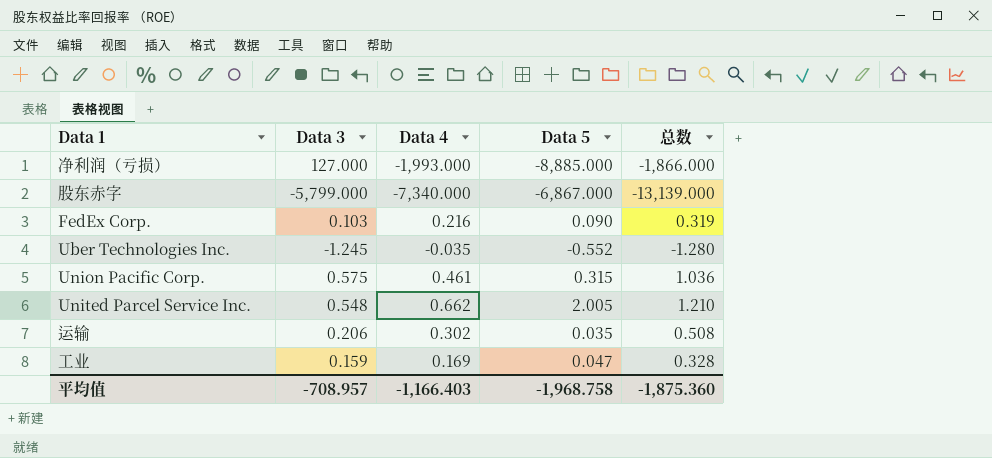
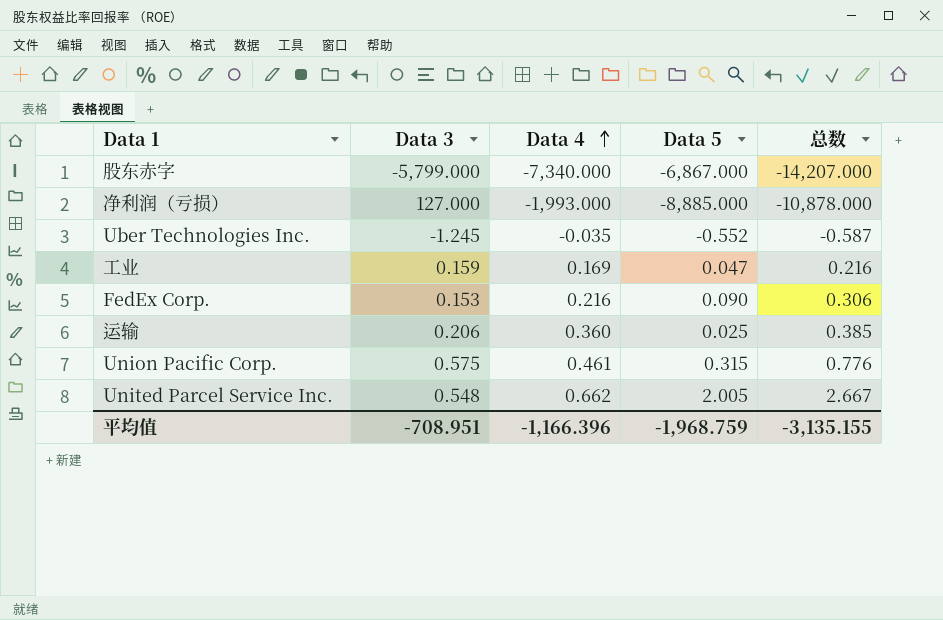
row order: none -> Data 4 ascending
column 总数 | formula: [Data 3] + [Data 4] -> [Data 4] + [Data 5]
FedEx Corp. | Data 3: 0.103 -> 0.153
运输 | Data 4: 0.302 -> 0.360
运输 | Data 5: 0.035 -> 0.025
平均值 | Data 3: -708.957 -> -708.951
平均值 | Data 4: -1,166.403 -> -1,166.396
平均值 | Data 5: -1,968.758 -> -1,968.759
平均值 | 总数: -1,875.360 -> -3,135.155

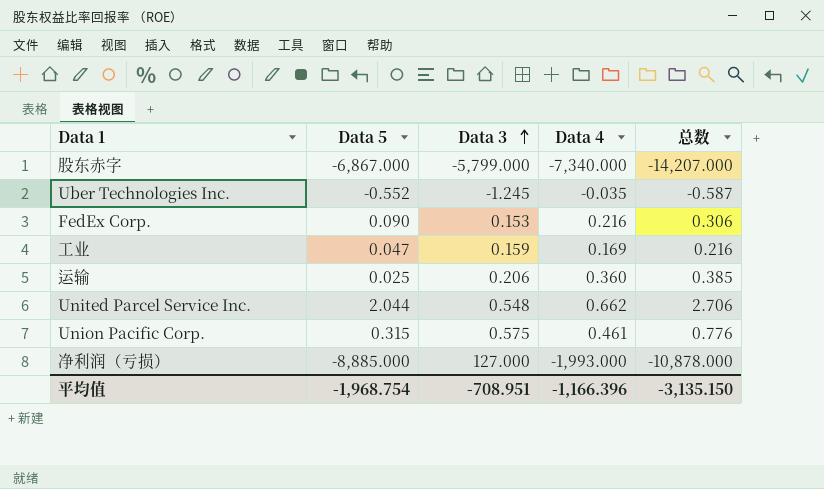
row order: Data 4 ascending -> Data 3 ascending
column Data 5 | position: 4 -> 2
United Parcel Service Inc. | Data 5: 2.005 -> 2.044
United Parcel Service Inc. | 总数: 2.667 -> 2.706
平均值 | Data 5: -1,968.759 -> -1,968.754
平均值 | 总数: -3,135.155 -> -3,135.150

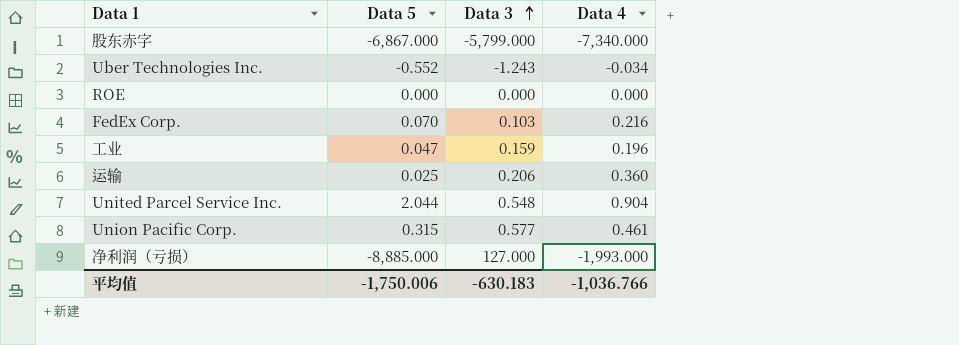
column 总数 | formula: [Data 5] + [Data 4] -> none
Uber Technologies Inc. | Data 3: -1.245 -> -1.243
Uber Technologies Inc. | Data 4: -0.035 -> -0.034
row ROE: none -> 0.000 | 0.000 | 0.000
FedEx Corp. | Data 5: 0.090 -> 0.070
FedEx Corp. | Data 3: 0.153 -> 0.103
工业 | Data 4: 0.169 -> 0.196
United Parcel Service Inc. | Data 4: 0.662 -> 0.904
Union Pacific Corp. | Data 3: 0.575 -> 0.577
平均值 | Data 5: -1,968.754 -> -1,750.006
平均值 | Data 3: -708.951 -> -630.183
平均值 | Data 4: -1,166.396 -> -1,036.766

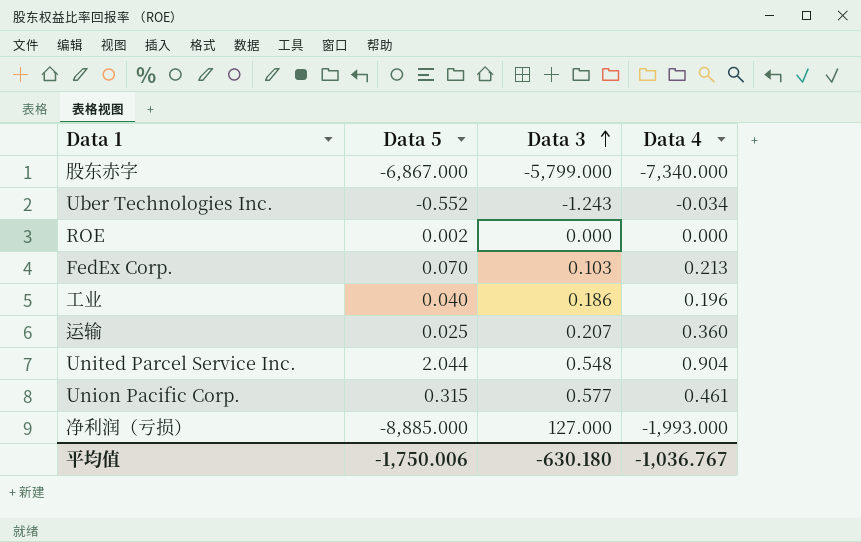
ROE | Data 5: 0.000 -> 0.002
FedEx Corp. | Data 4: 0.216 -> 0.213
工业 | Data 5: 0.047 -> 0.040
工业 | Data 3: 0.159 -> 0.186
运输 | Data 3: 0.206 -> 0.207
平均值 | Data 3: -630.183 -> -630.180
平均值 | Data 4: -1,036.766 -> -1,036.767

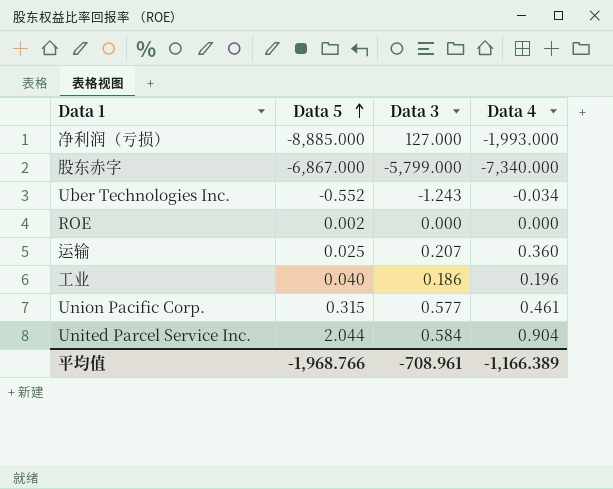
row order: Data 3 ascending -> Data 5 ascending
row FedEx Corp.: 0.070 | 0.103 | 0.213 -> none
United Parcel Service Inc. | Data 3: 0.548 -> 0.584
平均值 | Data 5: -1,750.006 -> -1,968.766
平均值 | Data 3: -630.180 -> -708.961
平均值 | Data 4: -1,036.767 -> -1,166.389

